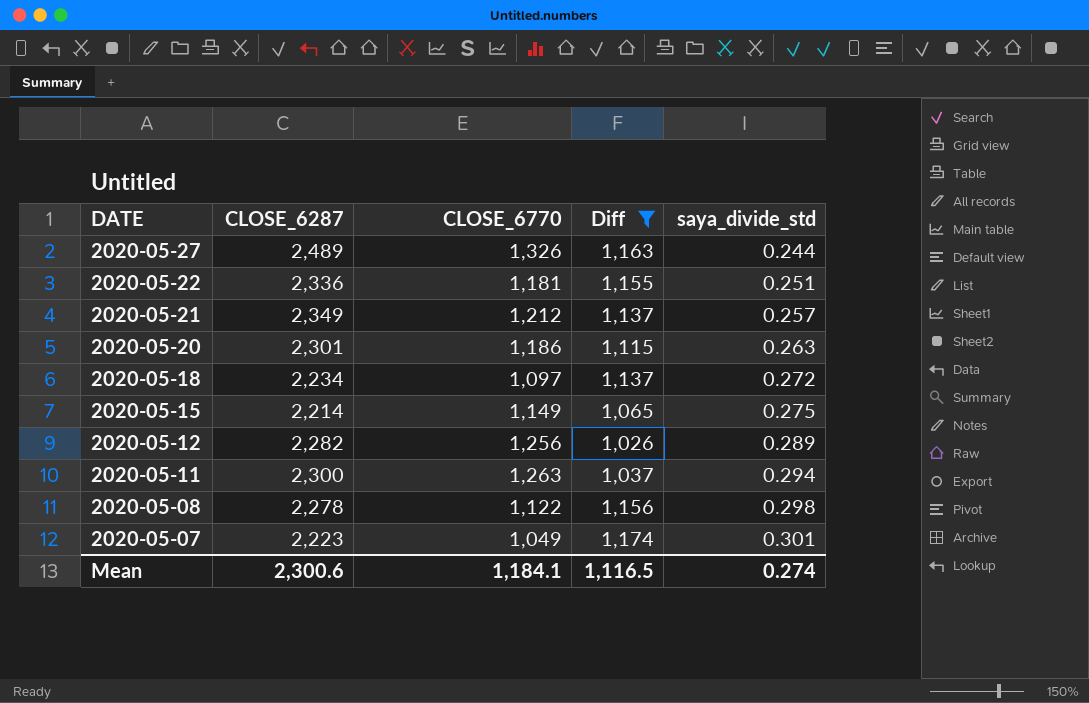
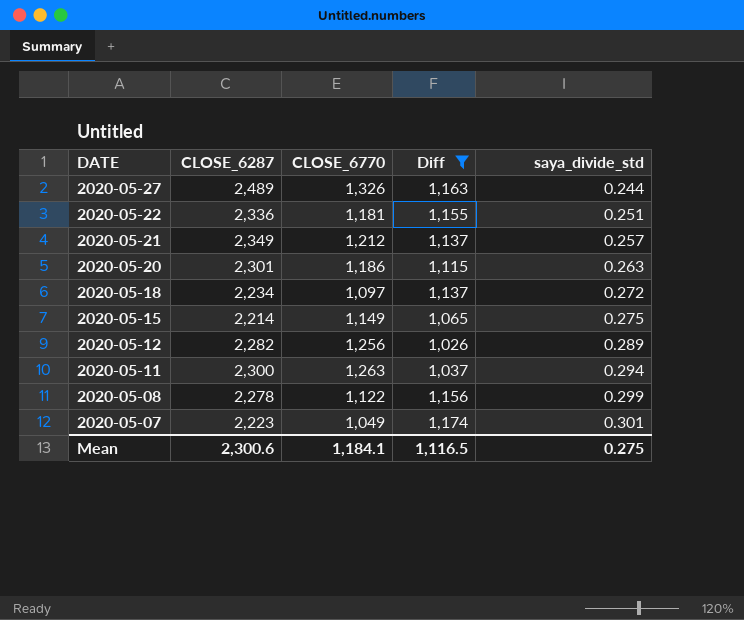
2020-05-08 | saya_divide_std: 0.298 -> 0.299
Mean | saya_divide_std: 0.274 -> 0.275

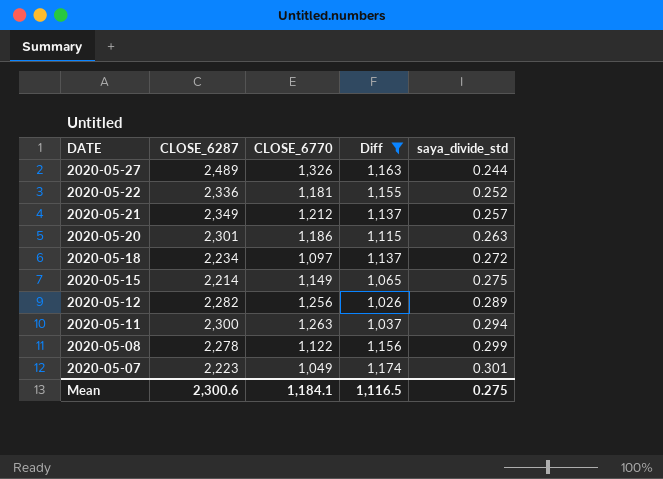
2020-05-22 | saya_divide_std: 0.251 -> 0.252

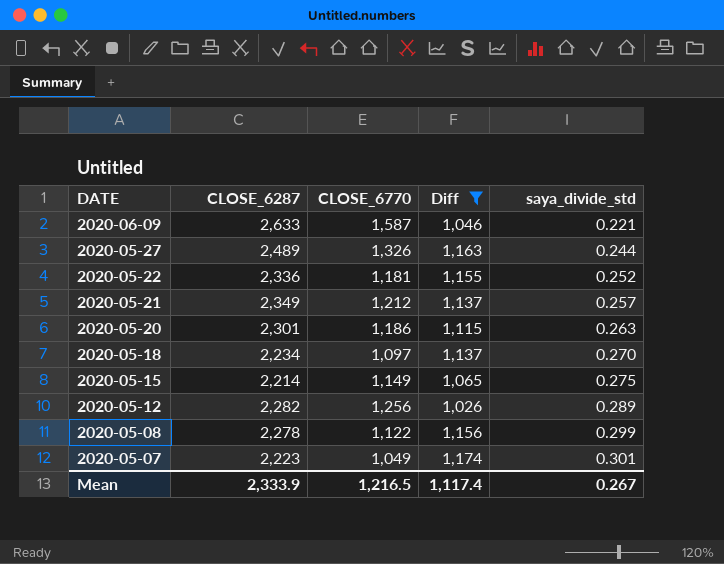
row 2020-05-11: 2,300 | 1,263 | 1,037 | 0.294 -> none
row 2020-06-09: none -> 2,633 | 1,587 | 1,046 | 0.221
2020-05-18 | saya_divide_std: 0.272 -> 0.270
Mean | CLOSE_6287: 2,300.6 -> 2,333.9
Mean | CLOSE_6770: 1,184.1 -> 1,216.5
Mean | Diff: 1,116.5 -> 1,117.4
Mean | saya_divide_std: 0.275 -> 0.267

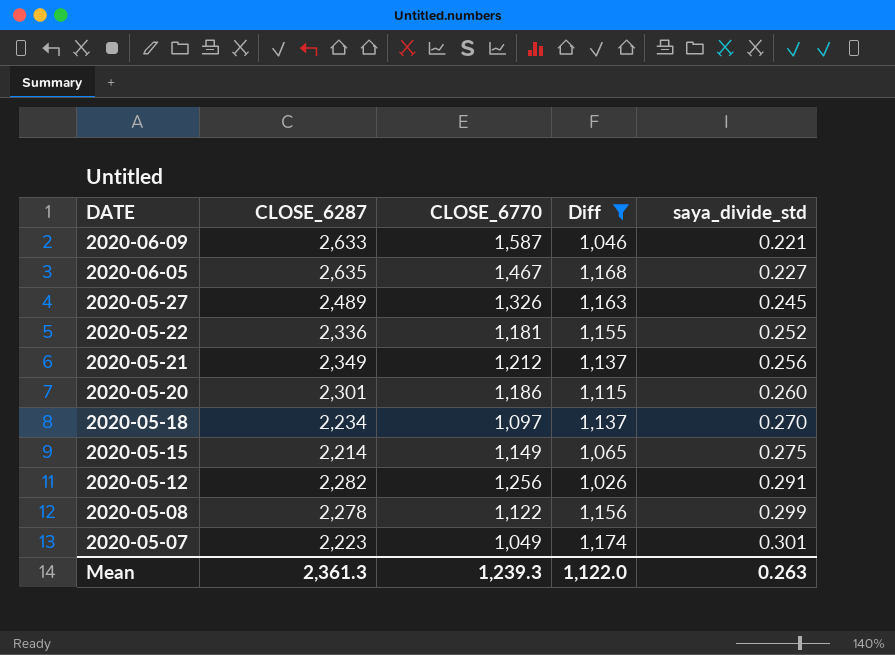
row 2020-06-05: none -> 2,635 | 1,467 | 1,168 | 0.227
2020-05-27 | saya_divide_std: 0.244 -> 0.245
2020-05-21 | saya_divide_std: 0.257 -> 0.256
2020-05-20 | saya_divide_std: 0.263 -> 0.260
2020-05-12 | saya_divide_std: 0.289 -> 0.291
Mean | CLOSE_6287: 2,333.9 -> 2,361.3
Mean | CLOSE_6770: 1,216.5 -> 1,239.3
Mean | Diff: 1,117.4 -> 1,122.0
Mean | saya_divide_std: 0.267 -> 0.263

